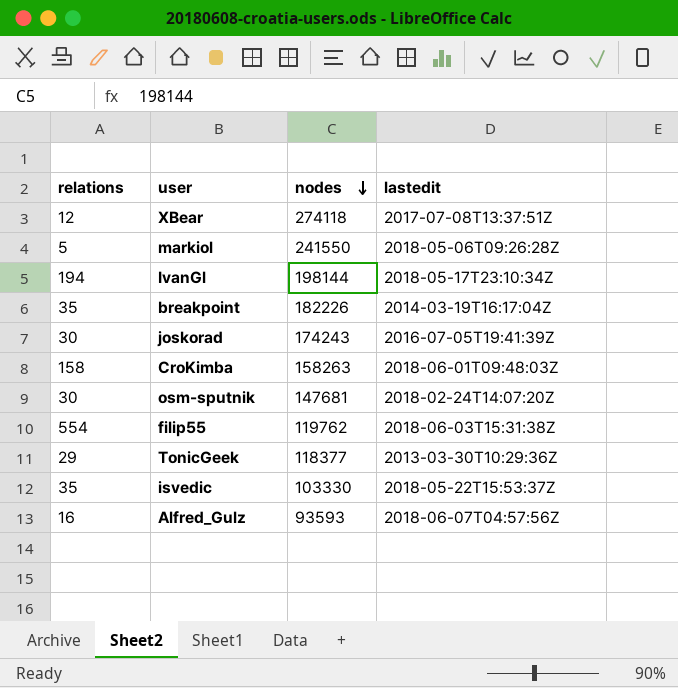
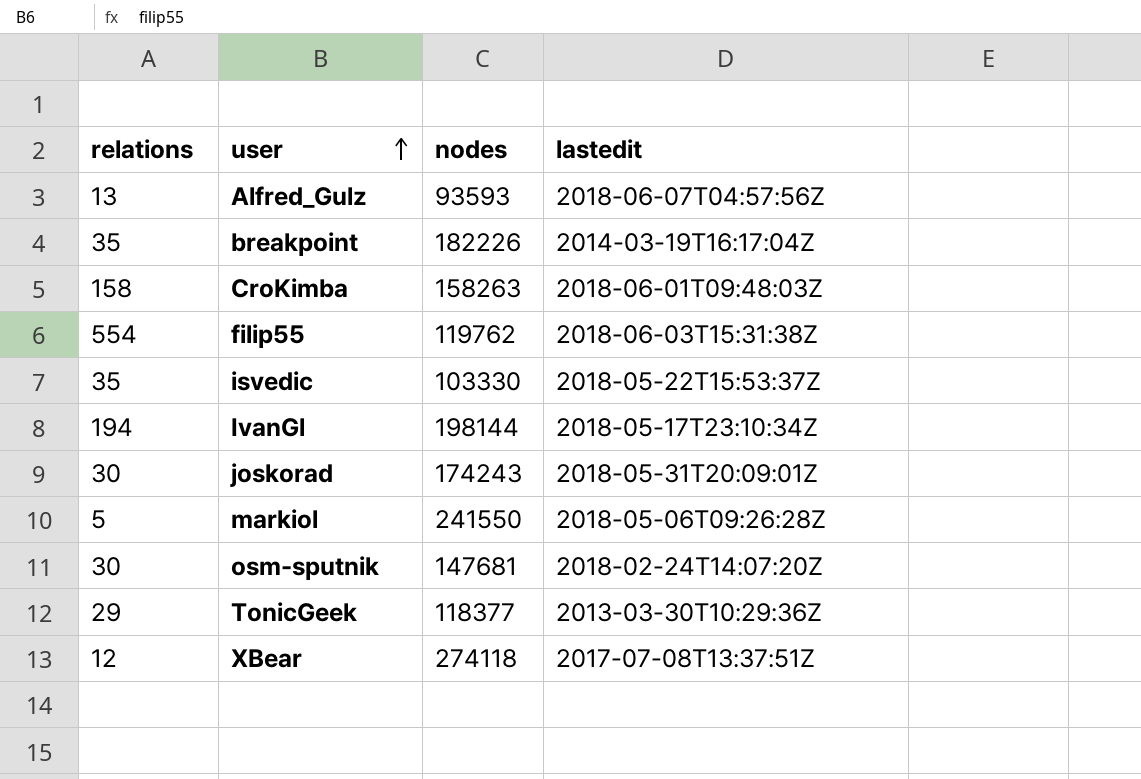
row order: nodes descending -> user ascending
Alfred_Gulz | relations: 16 -> 13
joskorad | lastedit: 2016-07-05T19:41:39Z -> 2018-05-31T20:09:01Z

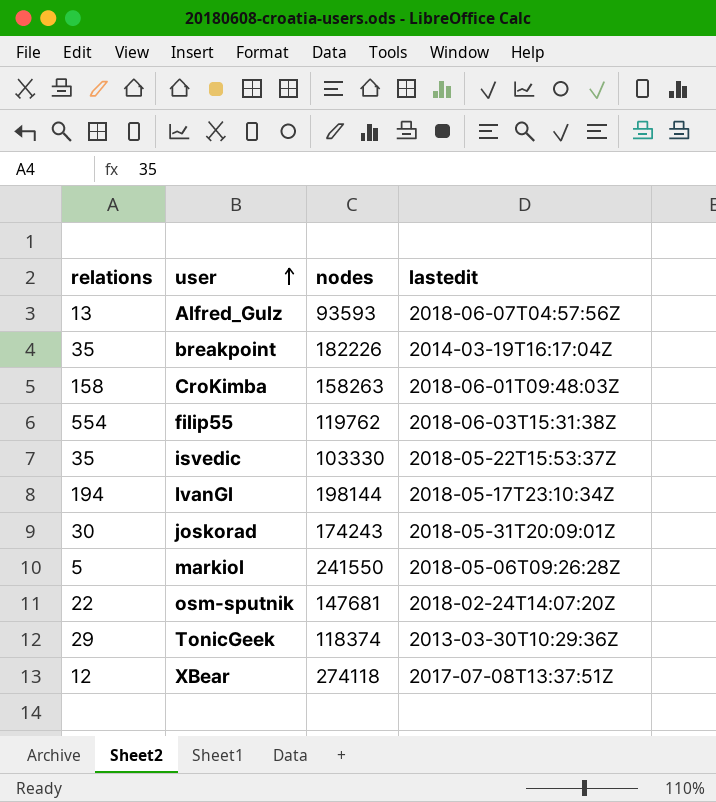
osm-sputnik | relations: 30 -> 22
TonicGeek | nodes: 118377 -> 118374

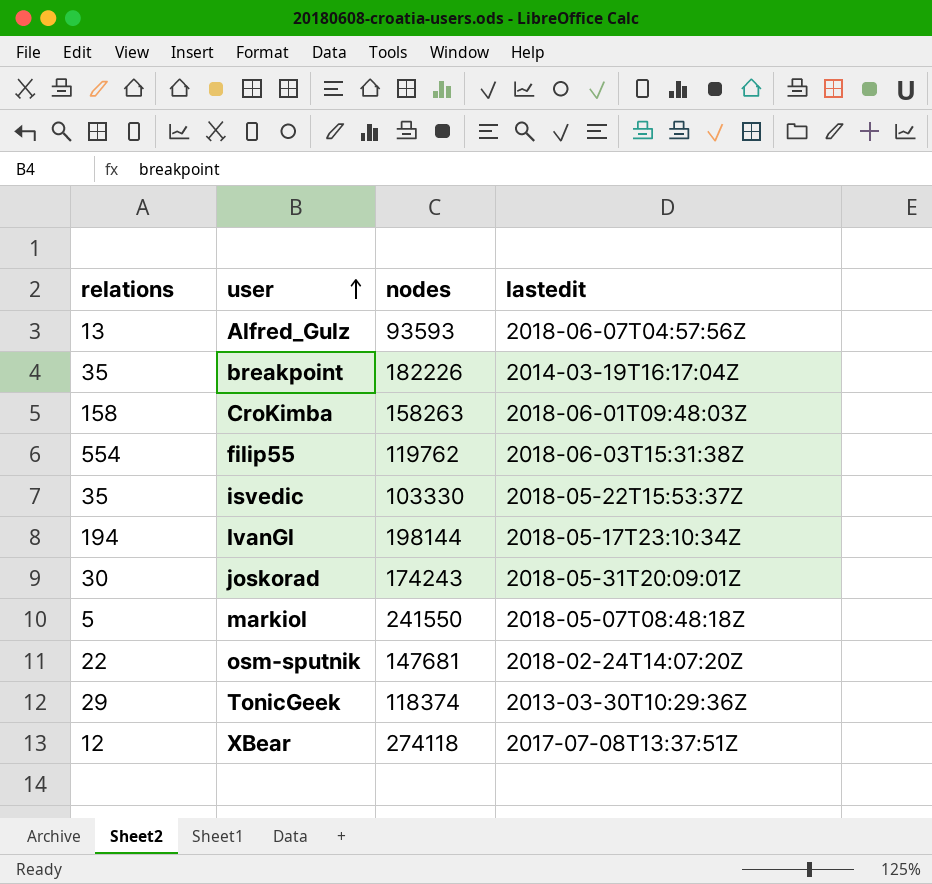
markiol | lastedit: 2018-05-06T09:26:28Z -> 2018-05-07T08:48:18Z

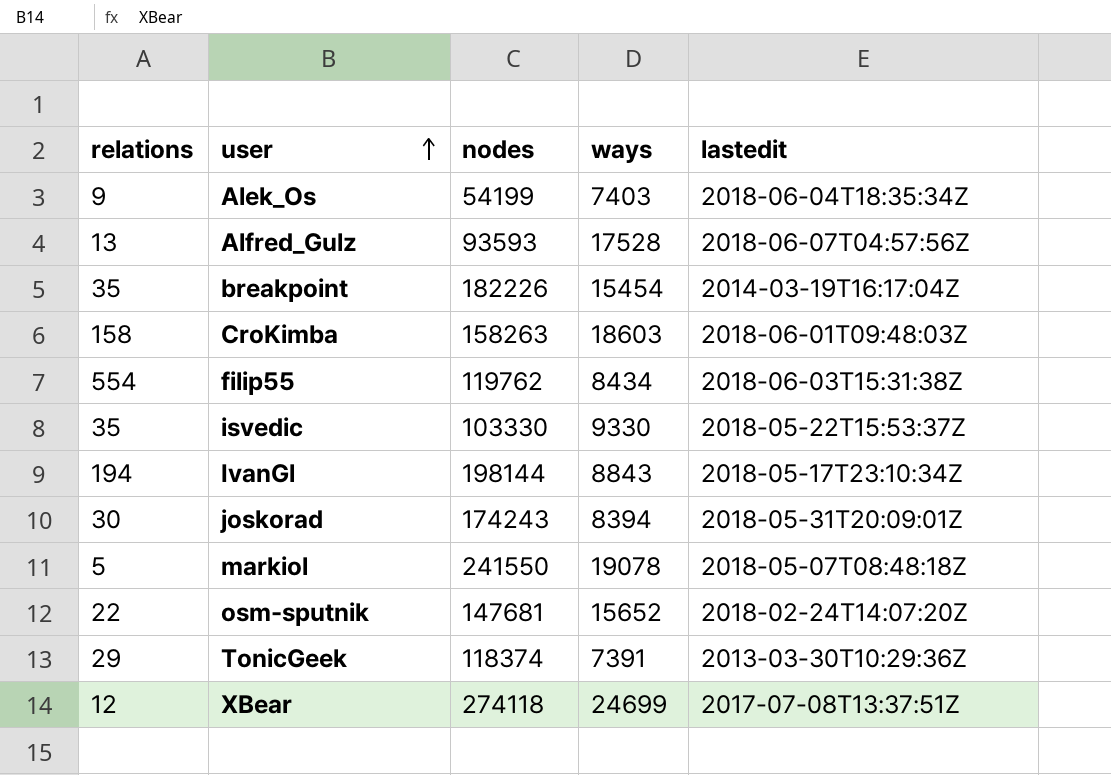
column ways | position: none -> 4
row Alek_Os: none -> 9 | 54199 | 7403 | 2018-06-04T18:35:34Z

